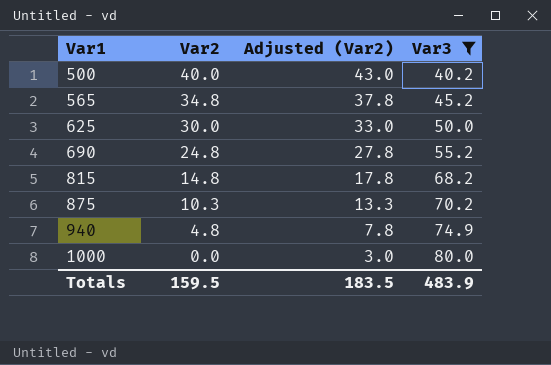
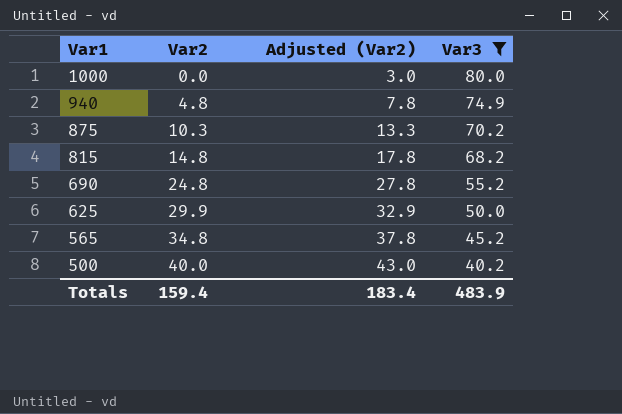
row order: Var1 ascending -> Var1 descending
625 | Var2: 30.0 -> 29.9
625 | Adjusted (Var2): 33.0 -> 32.9
Totals | Var2: 159.5 -> 159.4
Totals | Adjusted (Var2): 183.5 -> 183.4

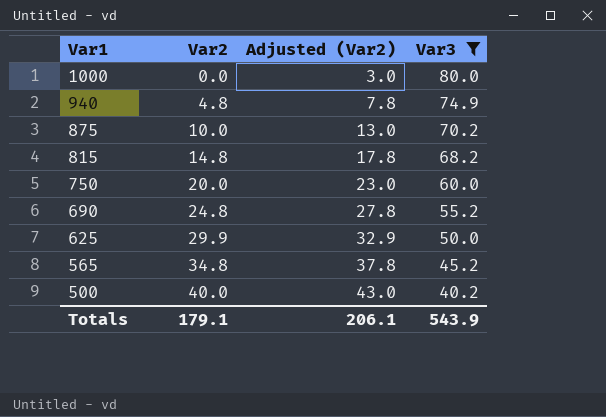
875 | Var2: 10.3 -> 10.0
875 | Adjusted (Var2): 13.3 -> 13.0
row 750: none -> 20.0 | 23.0 | 60.0
Totals | Var2: 159.4 -> 179.1
Totals | Adjusted (Var2): 183.4 -> 206.1
Totals | Var3: 483.9 -> 543.9

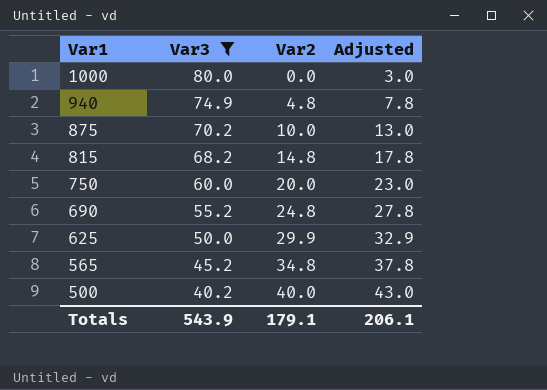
column Var3 | position: 4 -> 2
column name: Adjusted (Var2) -> Adjusted

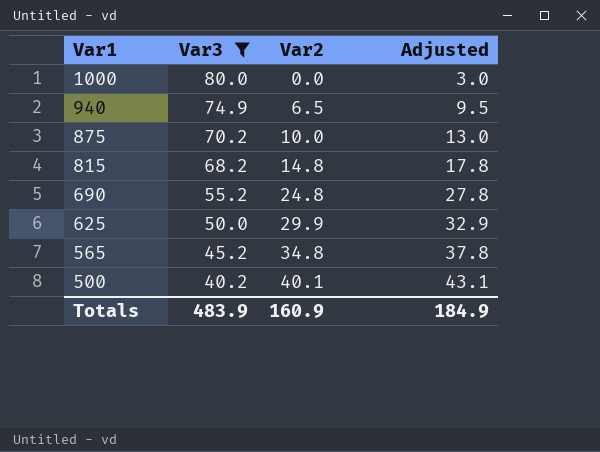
row 750: 60.0 | 20.0 | 23.0 -> none
940 | Var2: 4.8 -> 6.5
940 | Adjusted: 7.8 -> 9.5
500 | Var2: 40.0 -> 40.1
500 | Adjusted: 43.0 -> 43.1
Totals | Var3: 543.9 -> 483.9
Totals | Var2: 179.1 -> 160.9
Totals | Adjusted: 206.1 -> 184.9

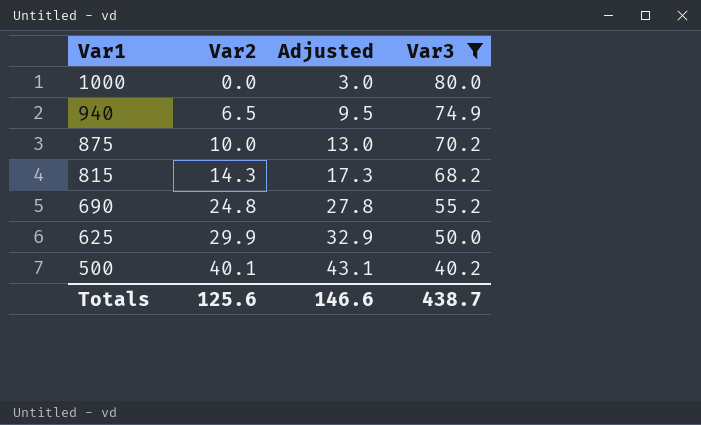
column Var3 | position: 2 -> 4
row 565: 45.2 | 34.8 | 37.8 -> none
815 | Var2: 14.8 -> 14.3
815 | Adjusted: 17.8 -> 17.3
Totals | Var2: 160.9 -> 125.6
Totals | Adjusted: 184.9 -> 146.6
Totals | Var3: 483.9 -> 438.7

